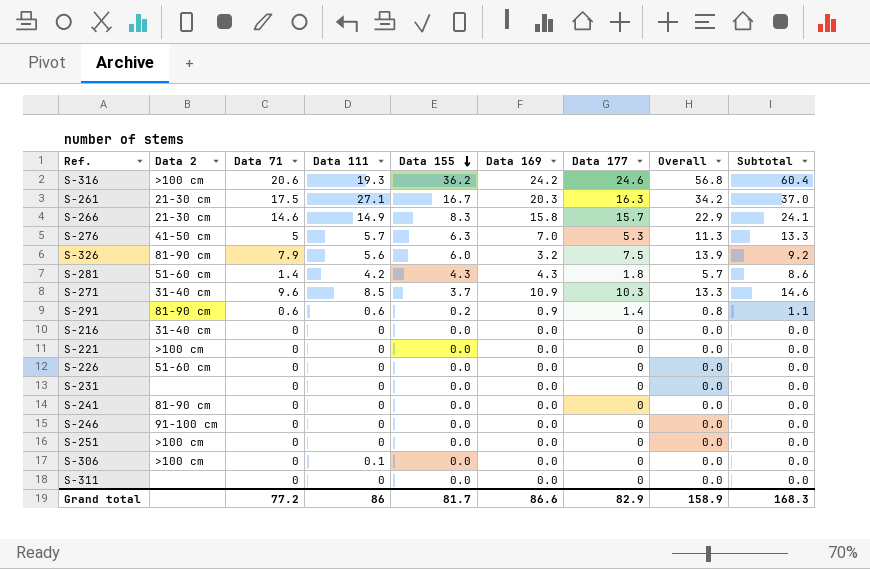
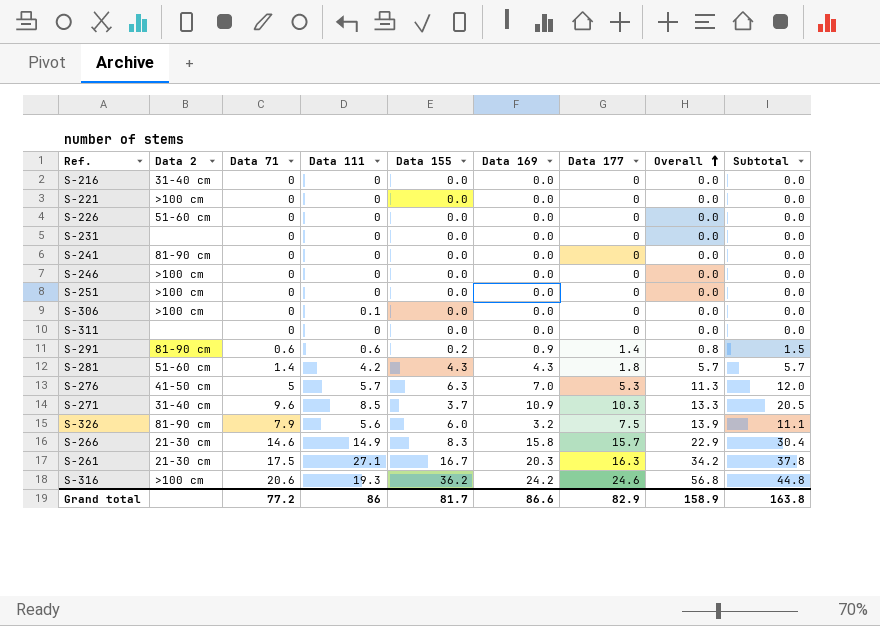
row order: Data 155 descending -> Overall ascending
column Subtotal | formula: [Data 155] + [Data 169] -> [Data 71] + [Data 169]
S-246 | Data 2: 91-100 cm -> >100 cm
Grand total | Subtotal: 168.3 -> 163.8

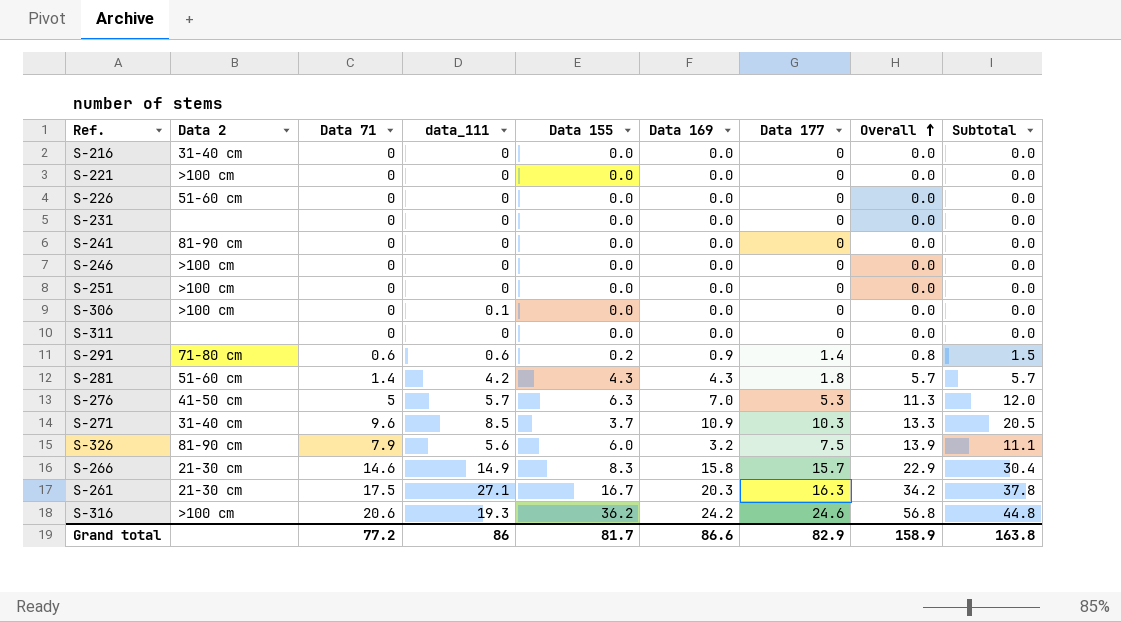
column name: Data 111 -> data_111
S-291 | Data 2: 81-90 cm -> 71-80 cm

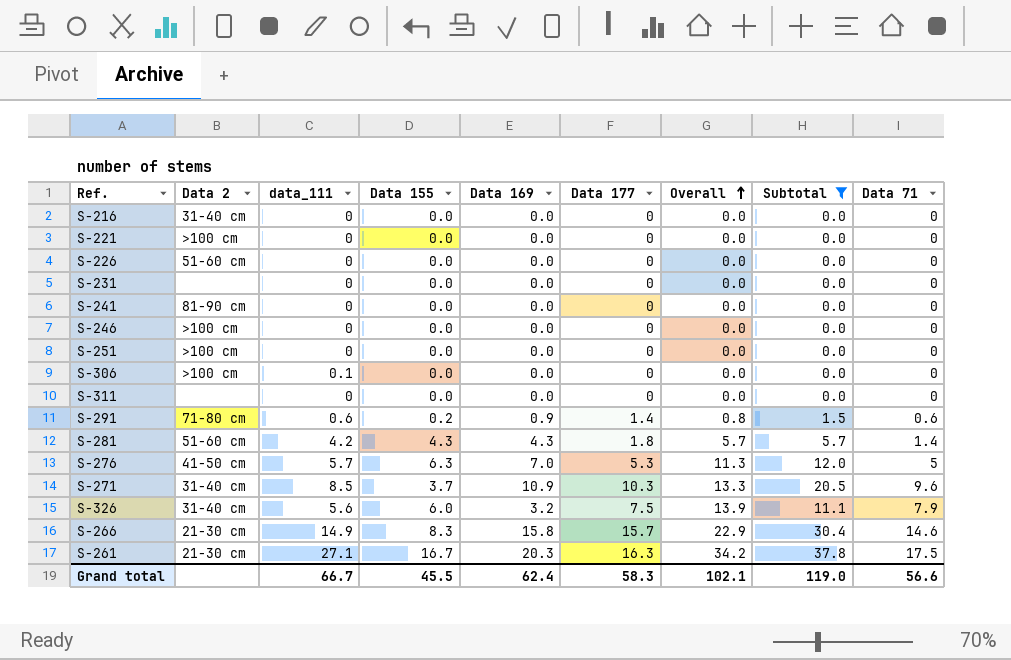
filter: none -> Subtotal != 44.8
column Data 71 | position: 3 -> 9
S-326 | Data 2: 81-90 cm -> 31-40 cm
Grand total | data_111: 86 -> 66.7
Grand total | Data 155: 81.7 -> 45.5
Grand total | Data 169: 86.6 -> 62.4
Grand total | Data 177: 82.9 -> 58.3
Grand total | Overall: 158.9 -> 102.1
Grand total | Subtotal: 163.8 -> 119.0
Grand total | Data 71: 77.2 -> 56.6

